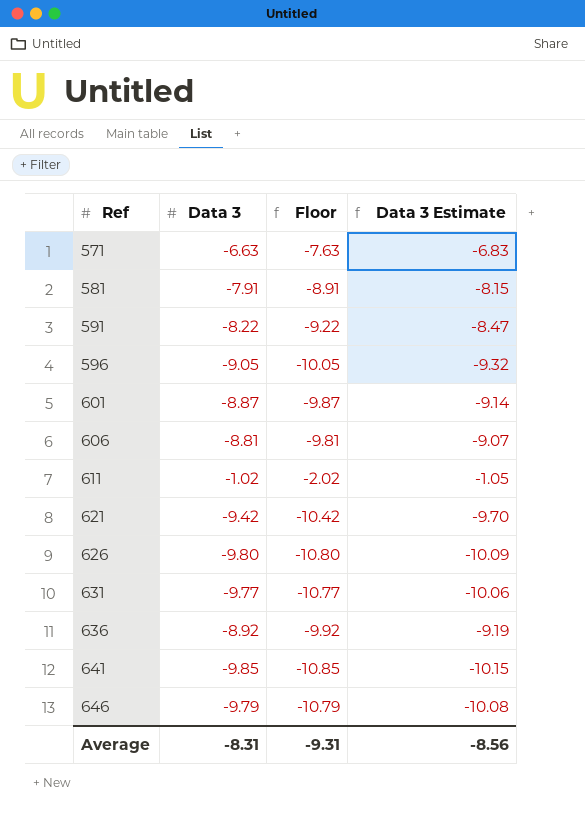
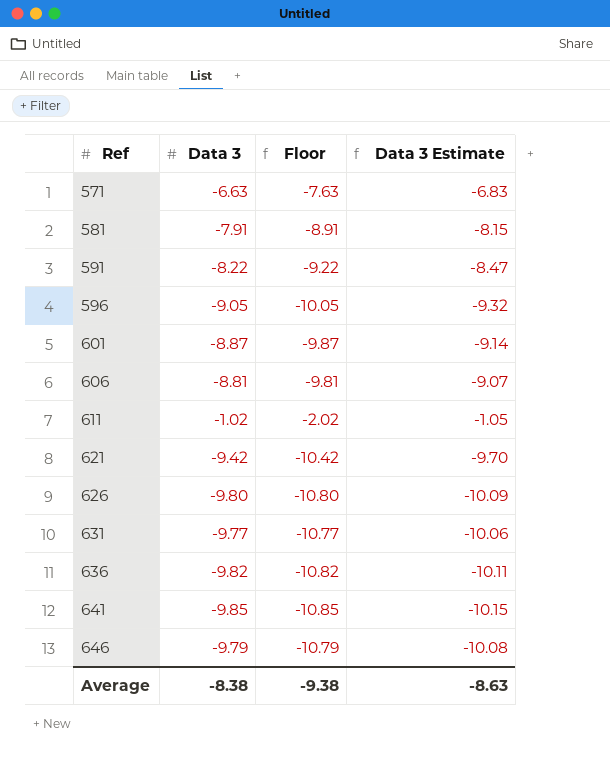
636 | Data 3: -8.92 -> -9.82
636 | Floor: -9.92 -> -10.82
636 | Data 3 Estimate: -9.19 -> -10.11
Average | Data 3: -8.31 -> -8.38
Average | Floor: -9.31 -> -9.38
Average | Data 3 Estimate: -8.56 -> -8.63

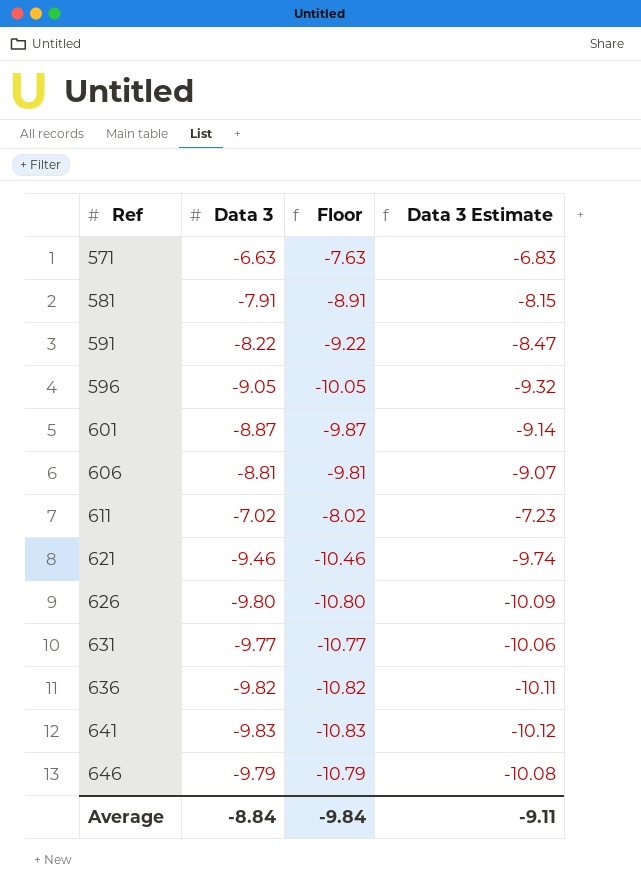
611 | Data 3: -1.02 -> -7.02
611 | Floor: -2.02 -> -8.02
611 | Data 3 Estimate: -1.05 -> -7.23
621 | Data 3: -9.42 -> -9.46
621 | Floor: -10.42 -> -10.46
621 | Data 3 Estimate: -9.70 -> -9.74
641 | Data 3: -9.85 -> -9.83
641 | Floor: -10.85 -> -10.83
641 | Data 3 Estimate: -10.15 -> -10.12
Average | Data 3: -8.38 -> -8.84
Average | Floor: -9.38 -> -9.84
Average | Data 3 Estimate: -8.63 -> -9.11

